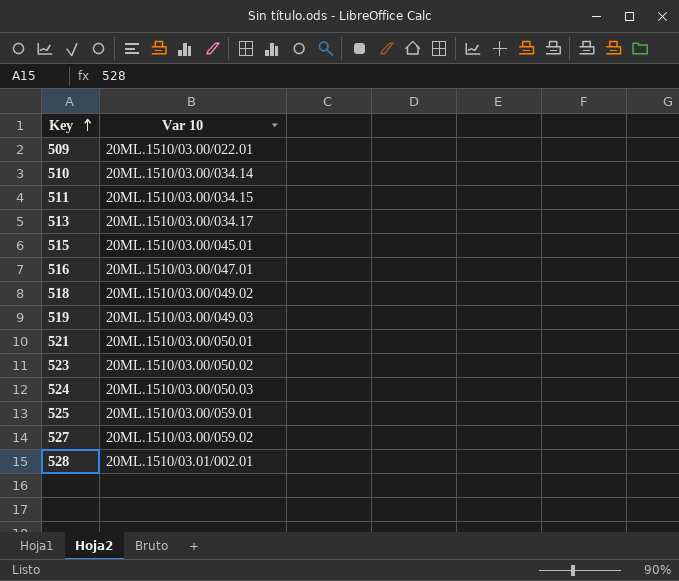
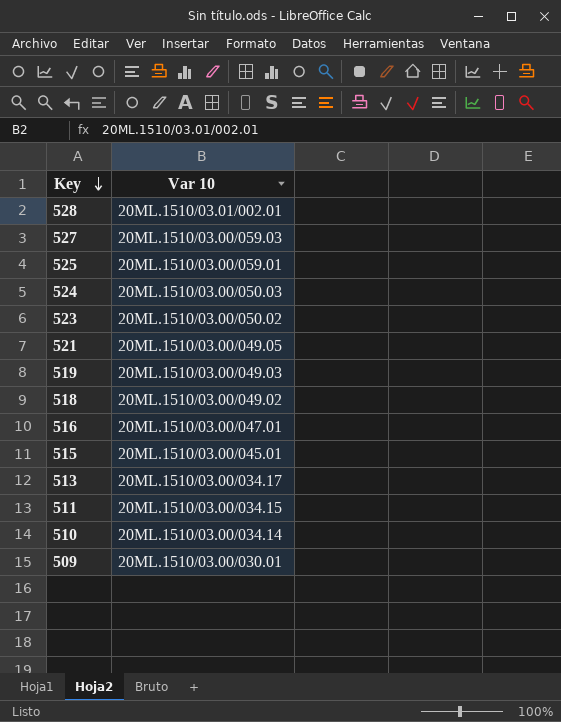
row order: Key ascending -> Key descending
527 | Var 10: 20ML.1510/03.00/059.02 -> 20ML.1510/03.00/059.03
521 | Var 10: 20ML.1510/03.00/050.01 -> 20ML.1510/03.00/049.05
509 | Var 10: 20ML.1510/03.00/022.01 -> 20ML.1510/03.00/030.01

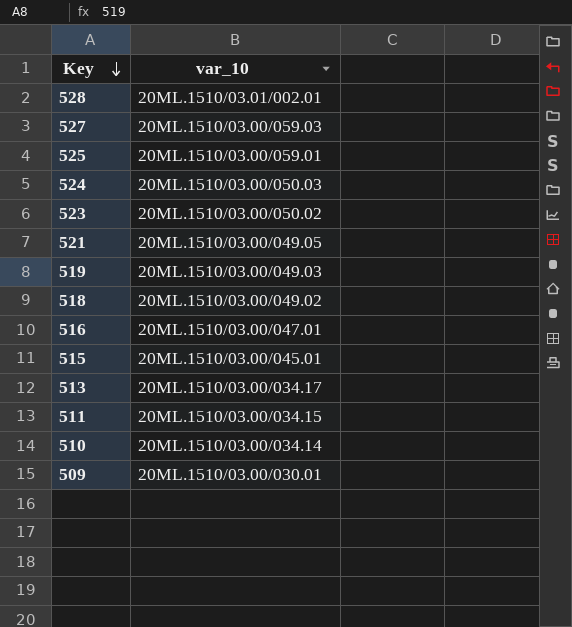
column name: Var 10 -> var_10

